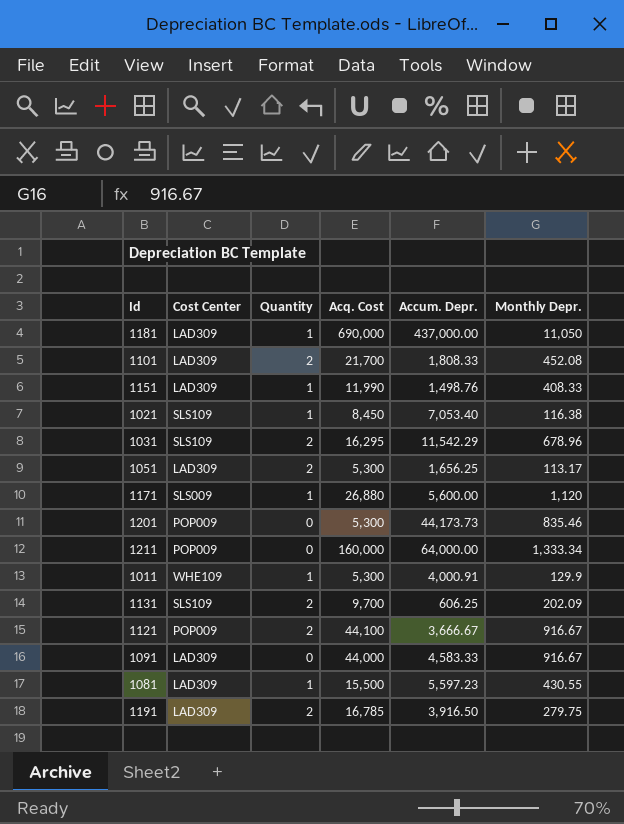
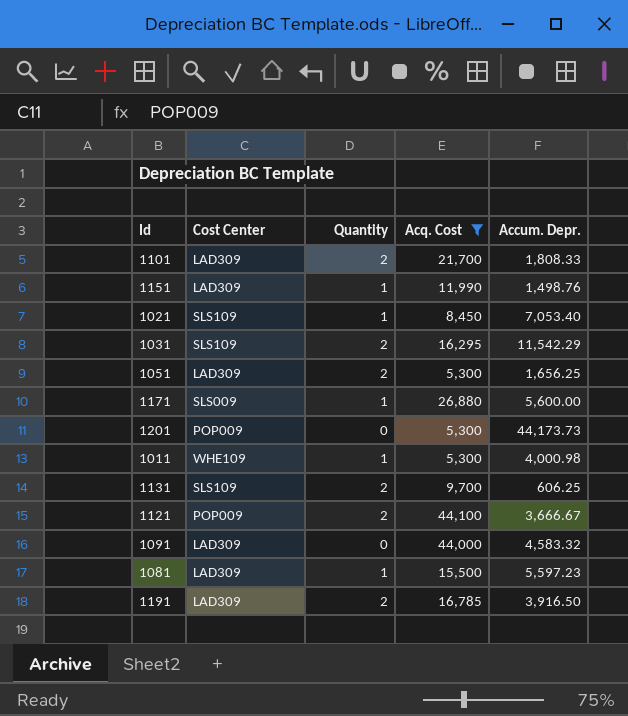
filter: none -> Acq. Cost <= 44,100
column Monthly Depr. | position: 6 -> none
1011 | Accum. Depr.: 4,000.91 -> 4,000.98
1091 | Accum. Depr.: 4,583.33 -> 4,583.32

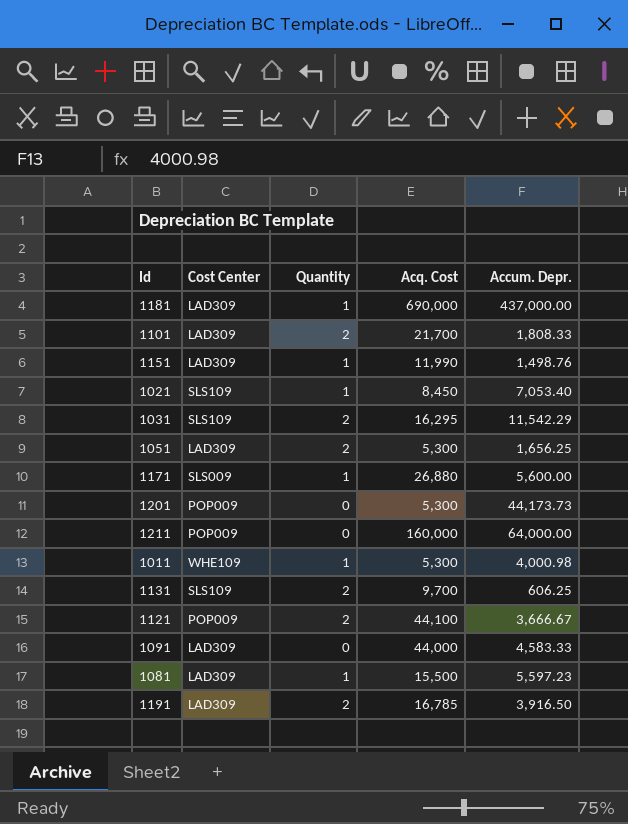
filter: Acq. Cost <= 44,100 -> none
1091 | Accum. Depr.: 4,583.32 -> 4,583.33

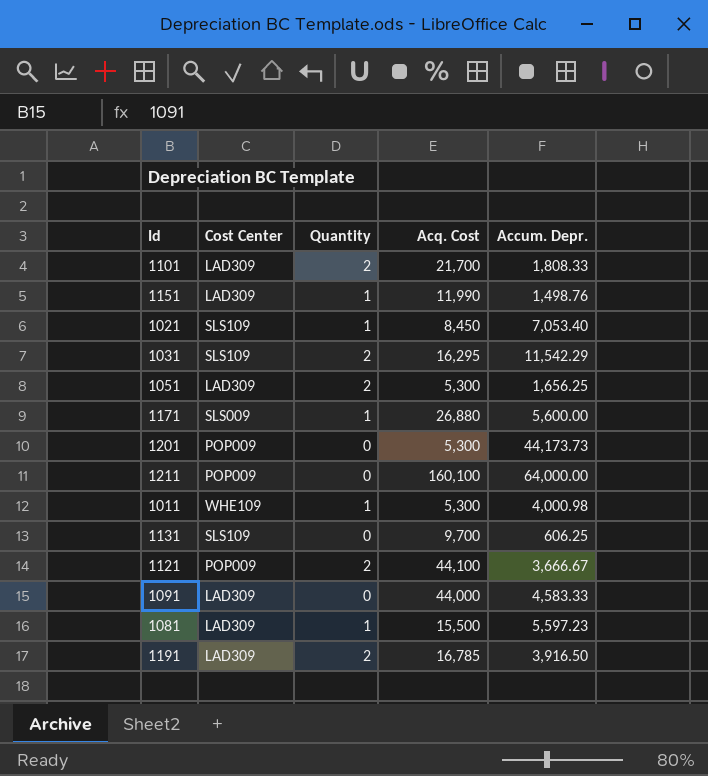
row 1181: LAD309 | 1 | 690,000 | 437,000.00 -> none
1211 | Acq. Cost: 160,000 -> 160,100
1131 | Quantity: 2 -> 0

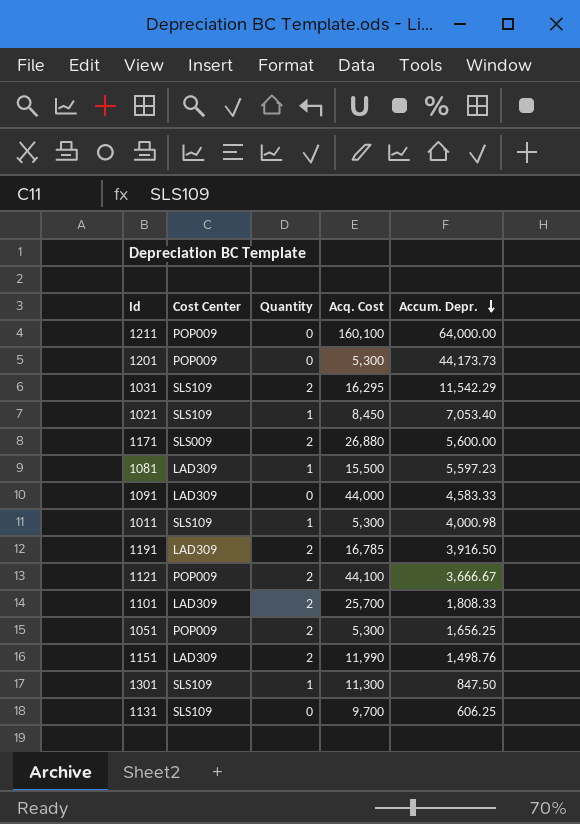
row order: none -> Accum. Depr. descending
1171 | Quantity: 1 -> 2
1011 | Cost Center: WHE109 -> SLS109
1101 | Acq. Cost: 21,700 -> 25,700
1051 | Cost Center: LAD309 -> POP009
1151 | Quantity: 1 -> 2
row 1301: none -> SLS109 | 1 | 11,300 | 847.50

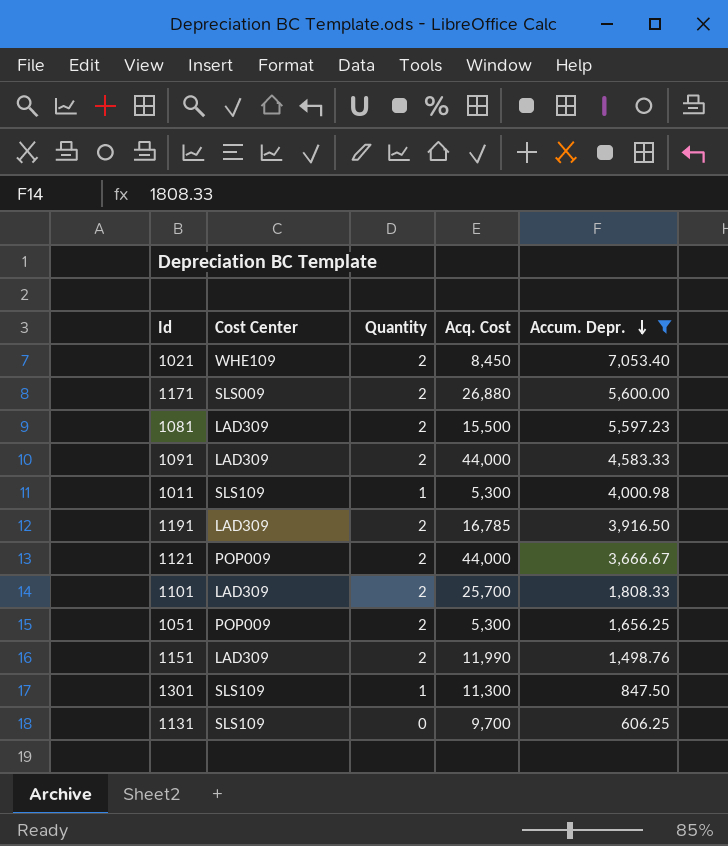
filter: none -> Accum. Depr. <= 7,053.40
1021 | Cost Center: SLS109 -> WHE109
1021 | Quantity: 1 -> 2
1081 | Quantity: 1 -> 2
1091 | Quantity: 0 -> 2
1121 | Acq. Cost: 44,100 -> 44,000

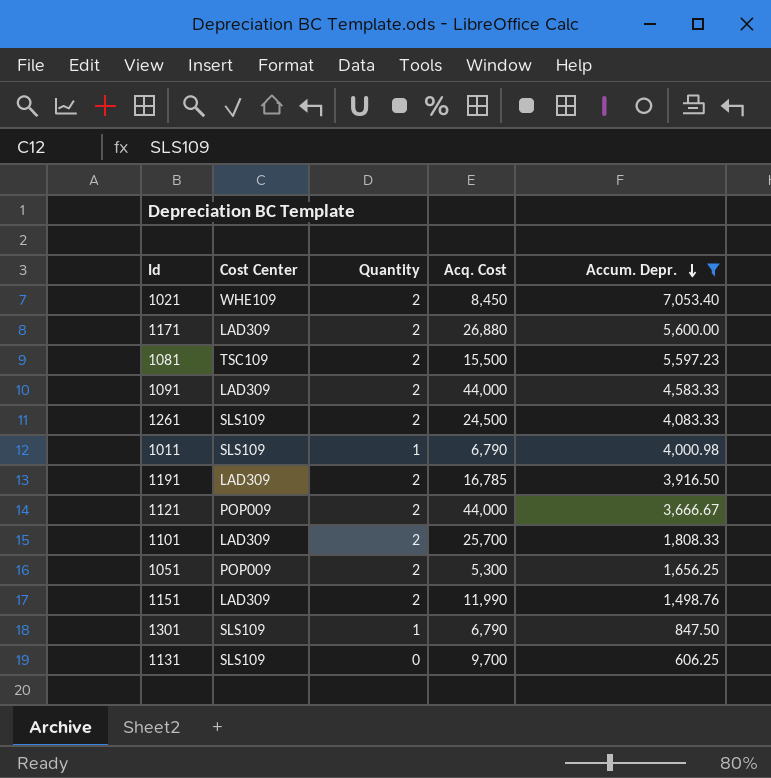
1171 | Cost Center: SLS009 -> LAD309
1081 | Cost Center: LAD309 -> TSC109
row 1261: none -> SLS109 | 2 | 24,500 | 4,083.33
1011 | Acq. Cost: 5,300 -> 6,790
1301 | Acq. Cost: 11,300 -> 6,790

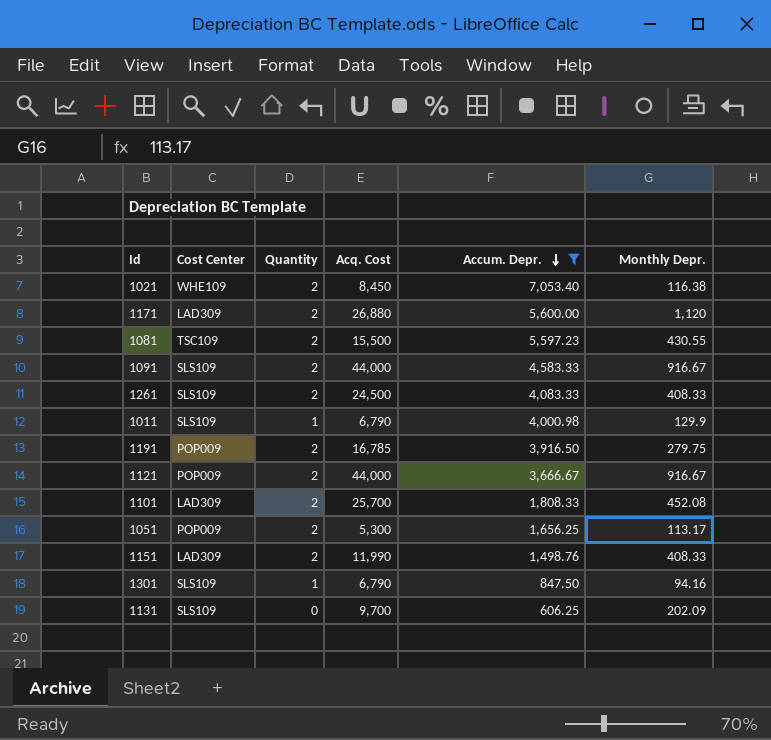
column Monthly Depr. | position: none -> 6
1091 | Cost Center: LAD309 -> SLS109
1191 | Cost Center: LAD309 -> POP009

